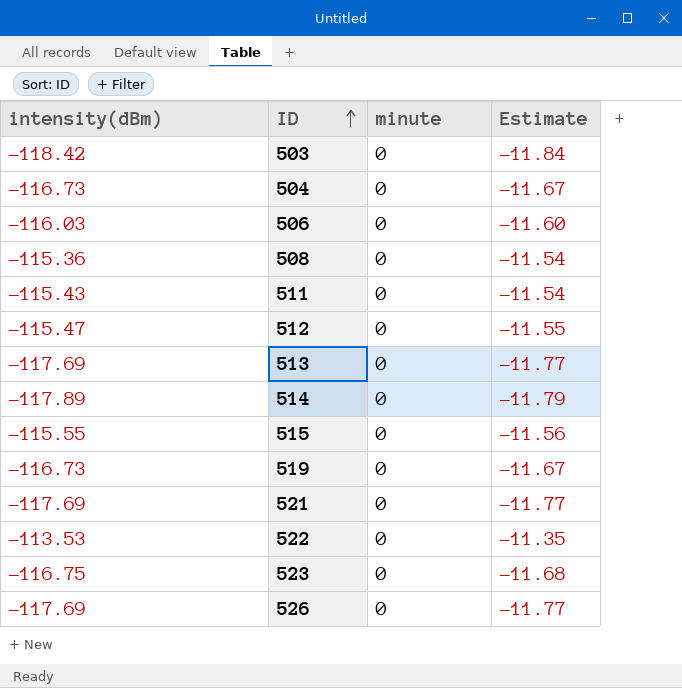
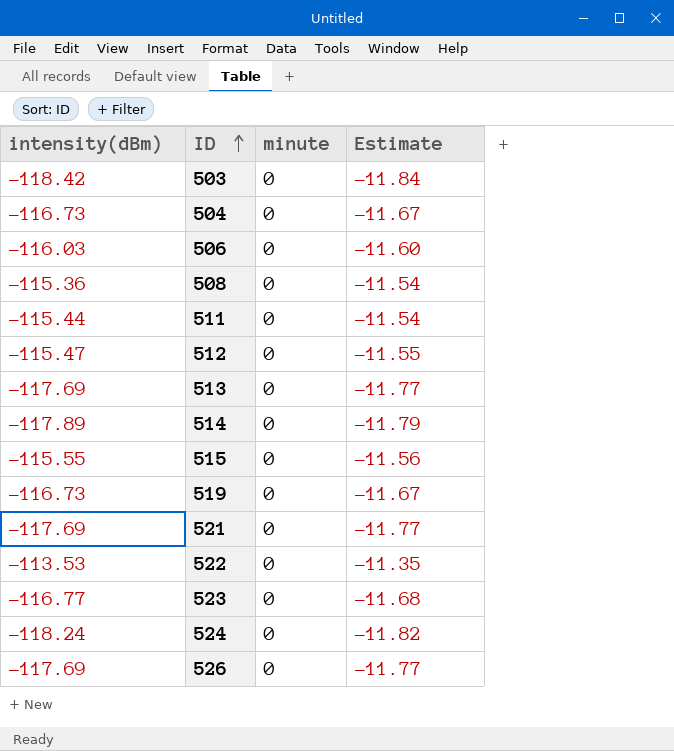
511 | intensity(dBm): -115.43 -> -115.44
523 | intensity(dBm): -116.75 -> -116.77
row 524: none -> -118.24 | 0 | -11.82

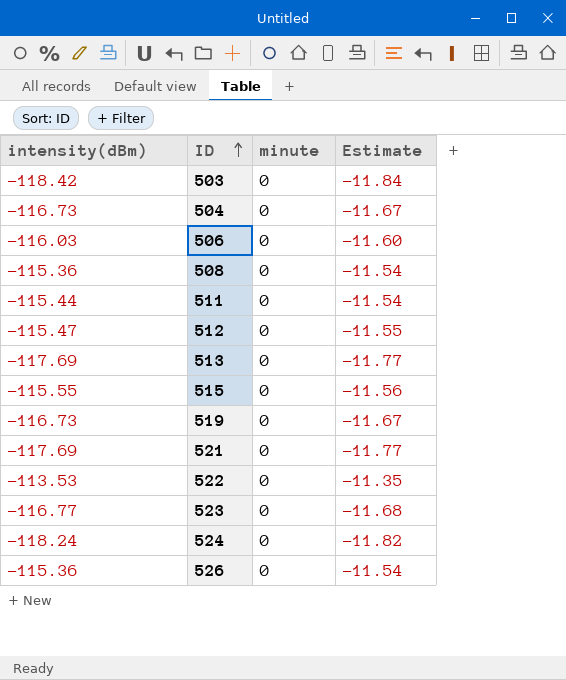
row 514: -117.89 | 0 | -11.79 -> none
526 | intensity(dBm): -117.69 -> -115.36
526 | Estimate: -11.77 -> -11.54

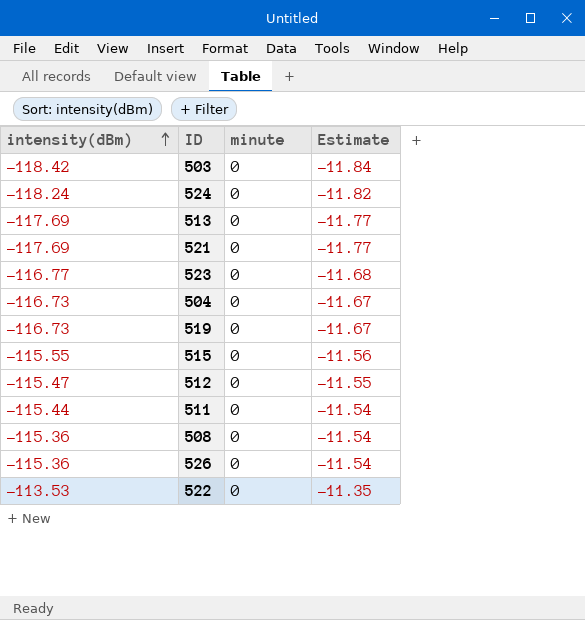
row order: ID ascending -> intensity(dBm) ascending
row 506: -116.03 | 0 | -11.60 -> none

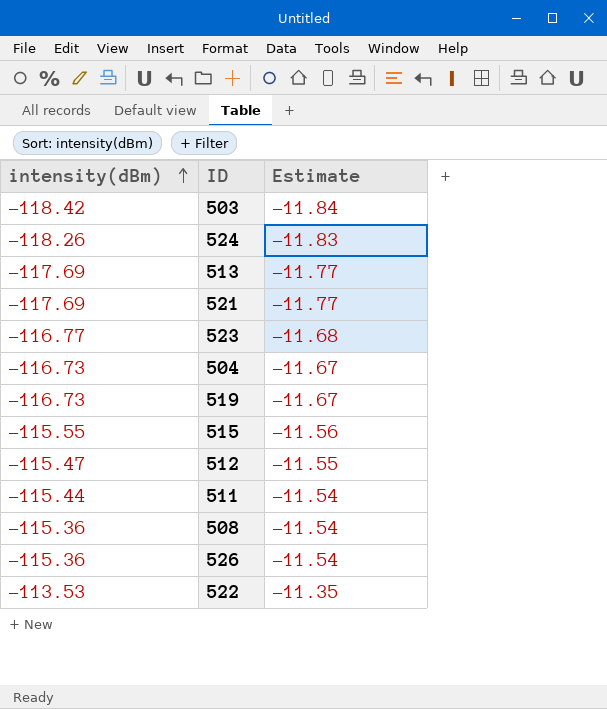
column minute | position: 3 -> none
524 | intensity(dBm): -118.24 -> -118.26
524 | Estimate: -11.82 -> -11.83

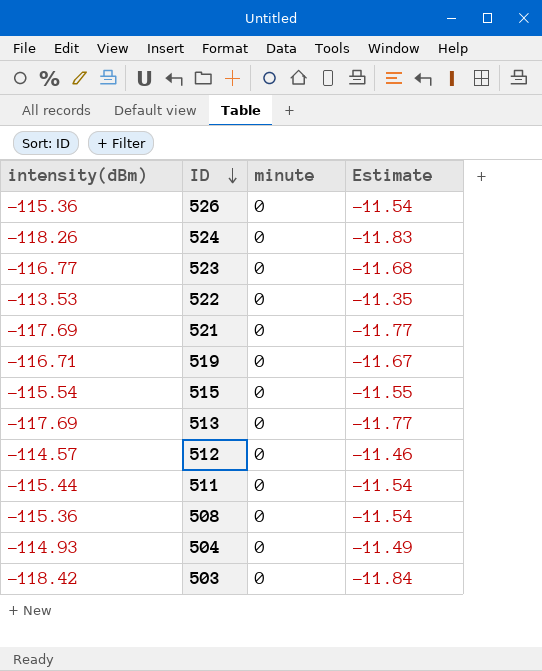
row order: intensity(dBm) ascending -> ID descending
column minute | position: none -> 3
519 | intensity(dBm): -116.73 -> -116.71
515 | intensity(dBm): -115.55 -> -115.54
515 | Estimate: -11.56 -> -11.55
512 | intensity(dBm): -115.47 -> -114.57
512 | Estimate: -11.55 -> -11.46
504 | intensity(dBm): -116.73 -> -114.93
504 | Estimate: -11.67 -> -11.49

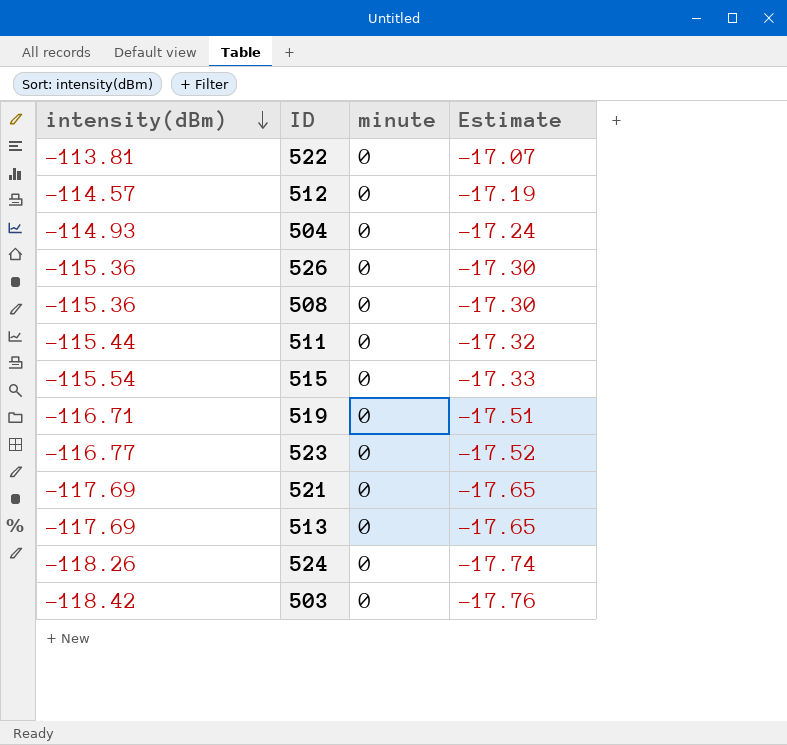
row order: ID descending -> intensity(dBm) descending
column Estimate | formula: [intensity(dBm)] * 0.1 -> [intensity(dBm)] * 0.15
522 | intensity(dBm): -113.53 -> -113.81

